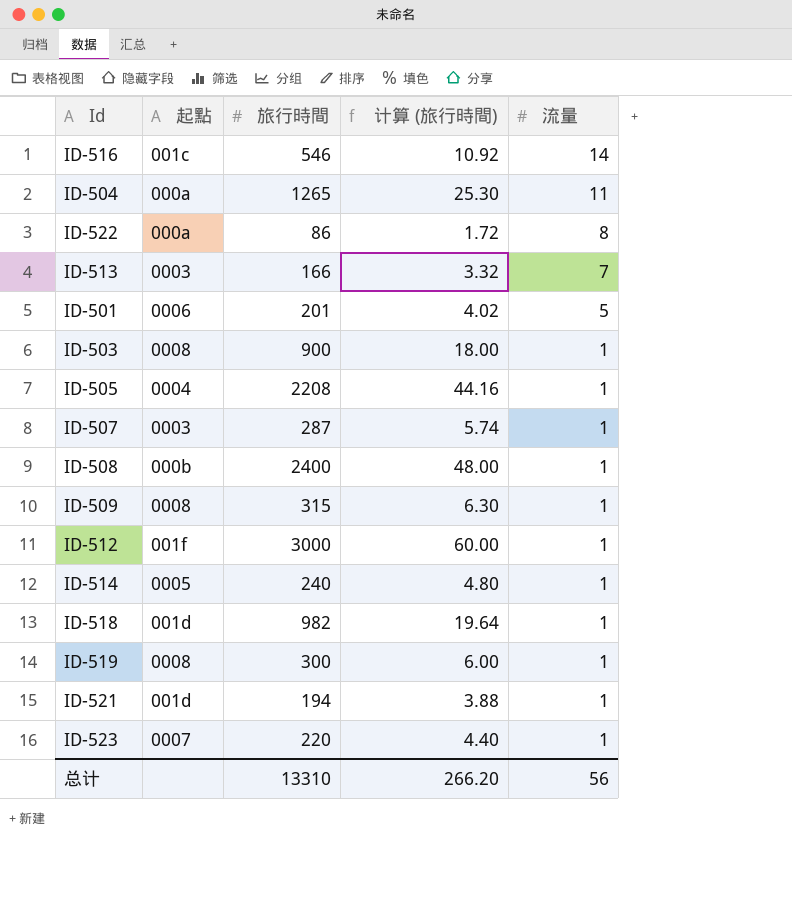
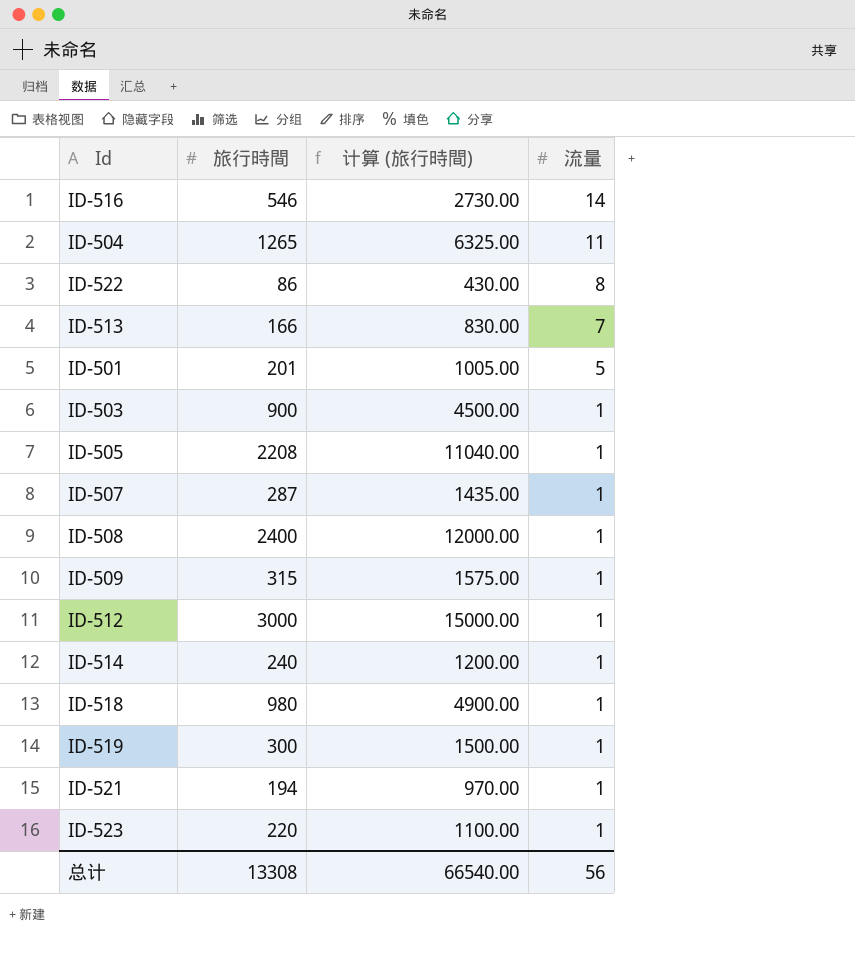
column 起點 | position: 2 -> none
column 计算 (旅行時間) | formula: [旅行時間] * 0.02 -> [旅行時間] * 5
ID-518 | 旅行時間: 982 -> 980
总计 | 旅行時間: 13310 -> 13308
总计 | 计算 (旅行時間): 266.20 -> 66540.00

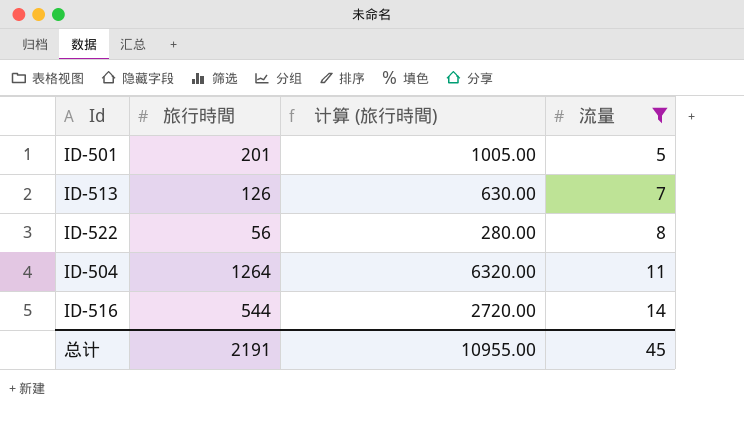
filter: none -> 流量 != 1
row order: 流量 descending -> 流量 ascending
ID-513 | 旅行時間: 166 -> 126
ID-513 | 计算 (旅行時間): 830.00 -> 630.00
ID-522 | 旅行時間: 86 -> 56
ID-522 | 计算 (旅行時間): 430.00 -> 280.00
ID-504 | 旅行時間: 1265 -> 1264
ID-504 | 计算 (旅行時間): 6325.00 -> 6320.00
ID-516 | 旅行時間: 546 -> 544
ID-516 | 计算 (旅行時間): 2730.00 -> 2720.00
总计 | 旅行時間: 13308 -> 2191
总计 | 计算 (旅行時間): 66540.00 -> 10955.00
总计 | 流量: 56 -> 45

